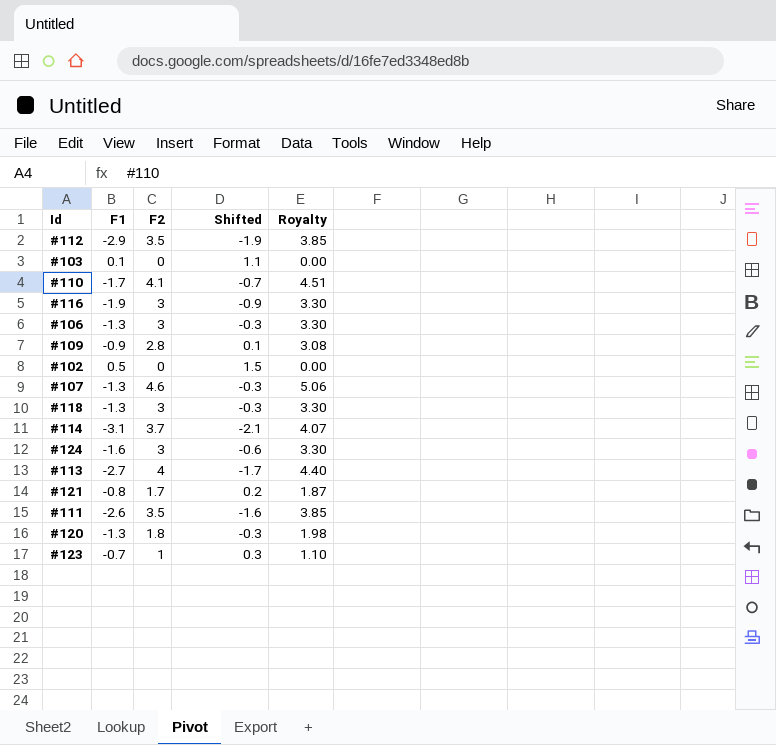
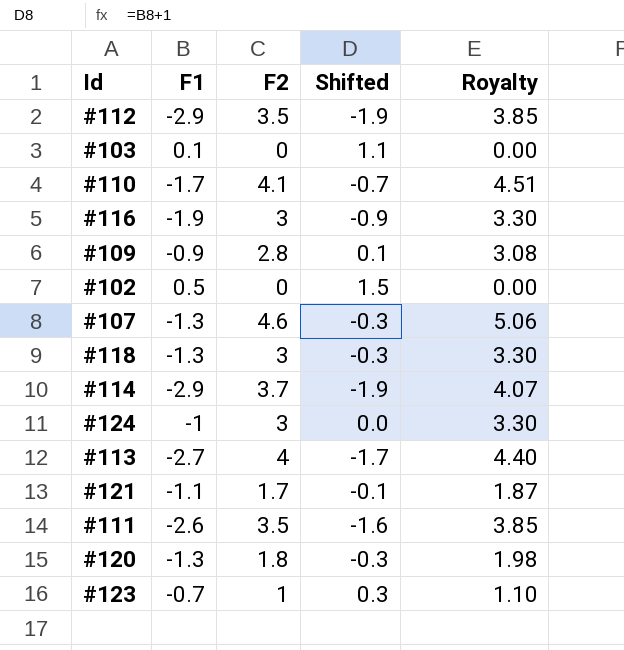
row #106: -1.3 | 3 | -0.3 | 3.30 -> none
#114 | F1: -3.1 -> -2.9
#114 | Shifted: -2.1 -> -1.9
#124 | F1: -1.6 -> -1
#124 | Shifted: -0.6 -> 0.0
#121 | F1: -0.8 -> -1.1
#121 | Shifted: 0.2 -> -0.1

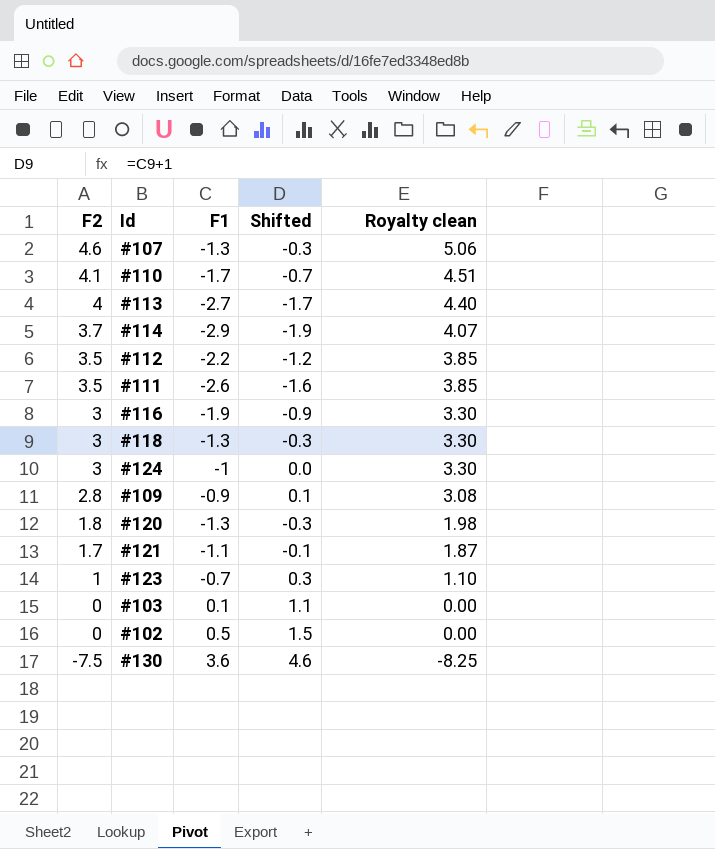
row order: none -> F2 descending
column F2 | position: 3 -> 1
column name: Royalty -> Royalty clean
#112 | F1: -2.9 -> -2.2
#112 | Shifted: -1.9 -> -1.2
row #130: none -> -7.5 | 3.6 | 4.6 | -8.25

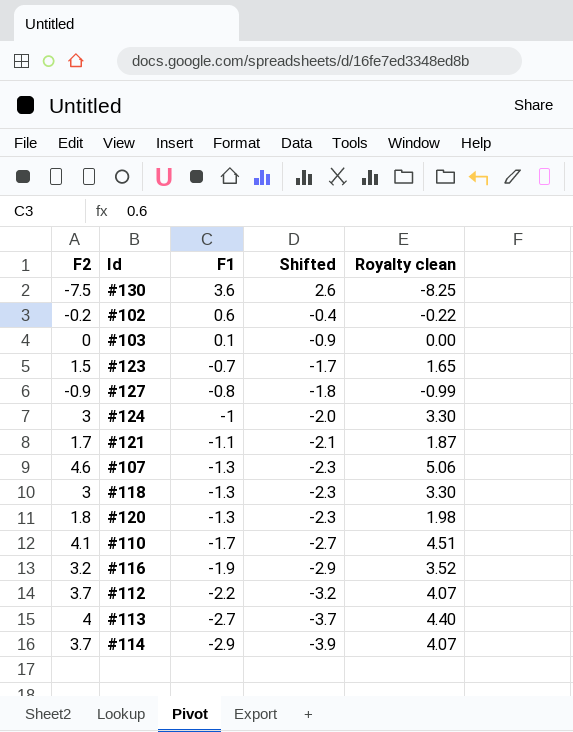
row order: F2 descending -> F1 descending
column Shifted | formula: [F1] + 1 -> [F1] - 1
row #111: 3.5 | -2.6 | -1.6 | 3.85 -> none
row #109: 2.8 | -0.9 | 0.1 | 3.08 -> none
#102 | F2: 0 -> -0.2
#102 | F1: 0.5 -> 0.6
#102 | Royalty clean: 0.00 -> -0.22
#123 | F2: 1 -> 1.5
#123 | Royalty clean: 1.10 -> 1.65
row #127: none -> -0.9 | -0.8 | -1.8 | -0.99
#116 | F2: 3 -> 3.2
#116 | Royalty clean: 3.30 -> 3.52
#112 | F2: 3.5 -> 3.7
#112 | Royalty clean: 3.85 -> 4.07

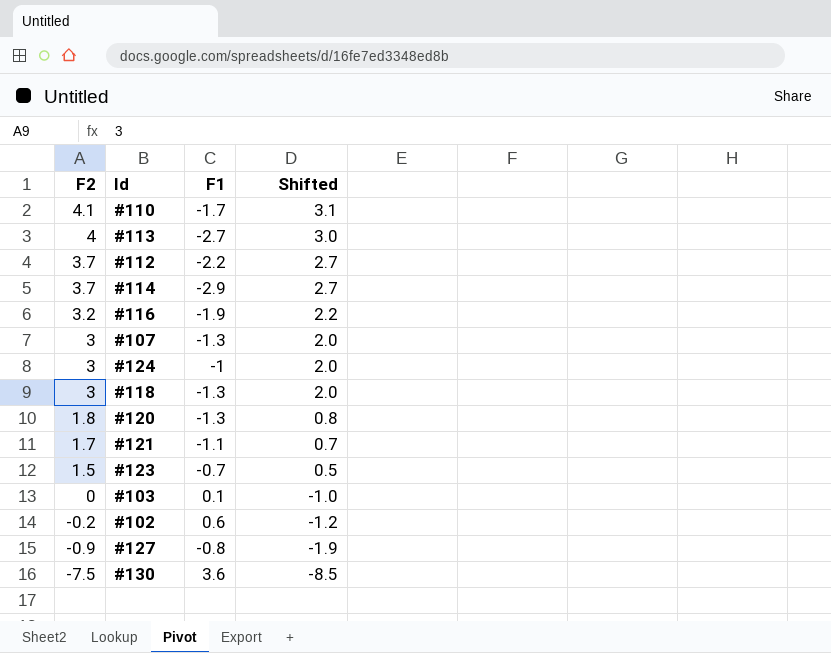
row order: F1 descending -> F2 descending
column Royalty clean | formula: [F2] * 1.1 -> none
column Shifted | formula: [F1] - 1 -> [F2] - 1
#107 | F2: 4.6 -> 3

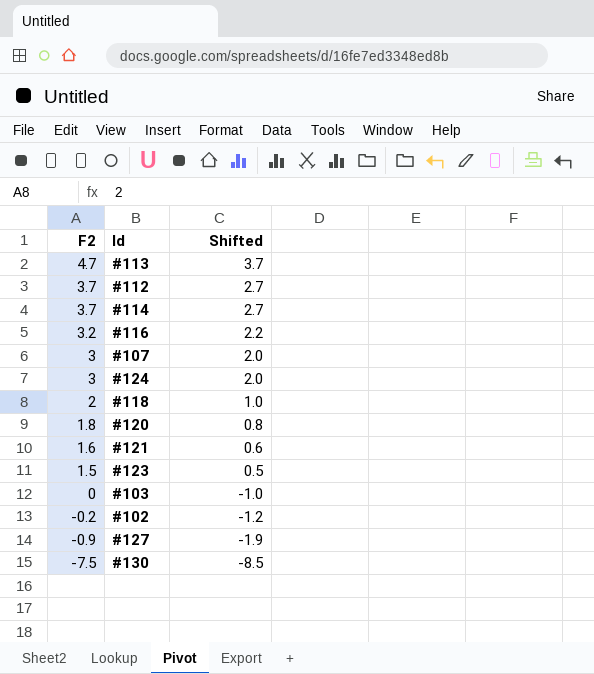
column F1 | position: 3 -> none
row #110: 4.1 | -1.7 | 3.1 -> none
#113 | F2: 4 -> 4.7
#113 | Shifted: 3.0 -> 3.7
#118 | F2: 3 -> 2
#118 | Shifted: 2.0 -> 1.0
#121 | F2: 1.7 -> 1.6
#121 | Shifted: 0.7 -> 0.6

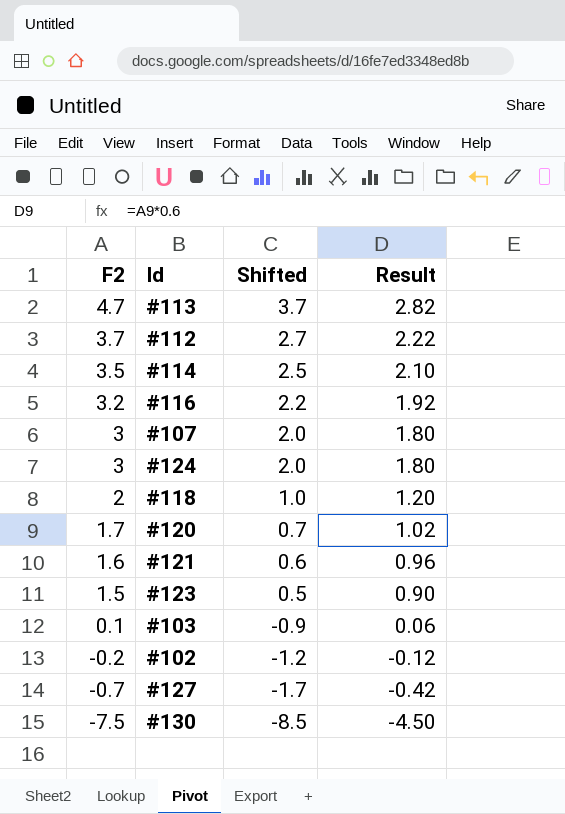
column Result | formula: none -> [F2] * 0.6
#114 | F2: 3.7 -> 3.5
#114 | Shifted: 2.7 -> 2.5
#120 | F2: 1.8 -> 1.7
#120 | Shifted: 0.8 -> 0.7
#103 | F2: 0 -> 0.1
#103 | Shifted: -1.0 -> -0.9
#127 | F2: -0.9 -> -0.7
#127 | Shifted: -1.9 -> -1.7

